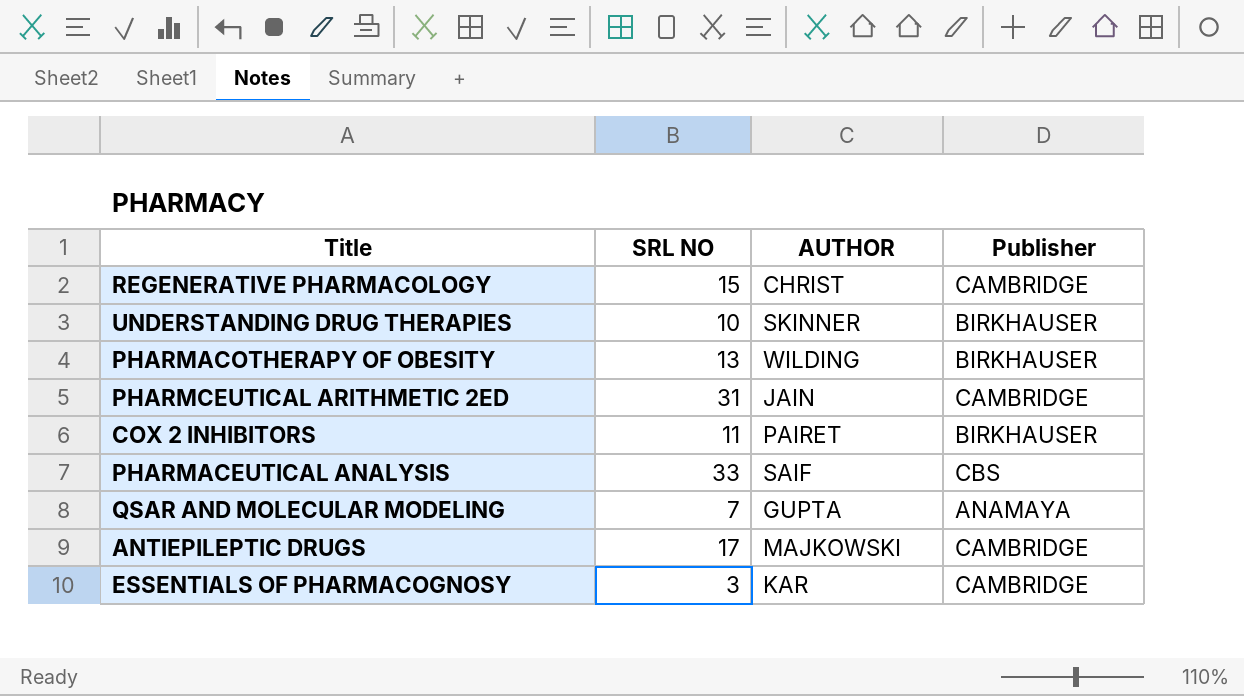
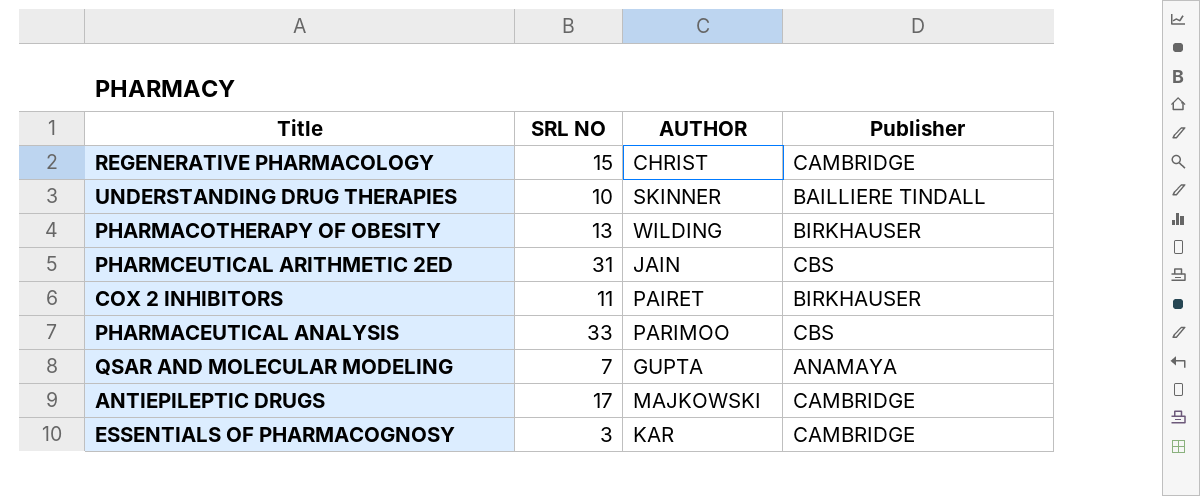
UNDERSTANDING DRUG THERAPIES | Publisher: BIRKHAUSER -> BAILLIERE TINDALL
PHARMCEUTICAL ARITHMETIC 2ED | Publisher: CAMBRIDGE -> CBS
PHARMACEUTICAL ANALYSIS | AUTHOR: SAIF -> PARIMOO

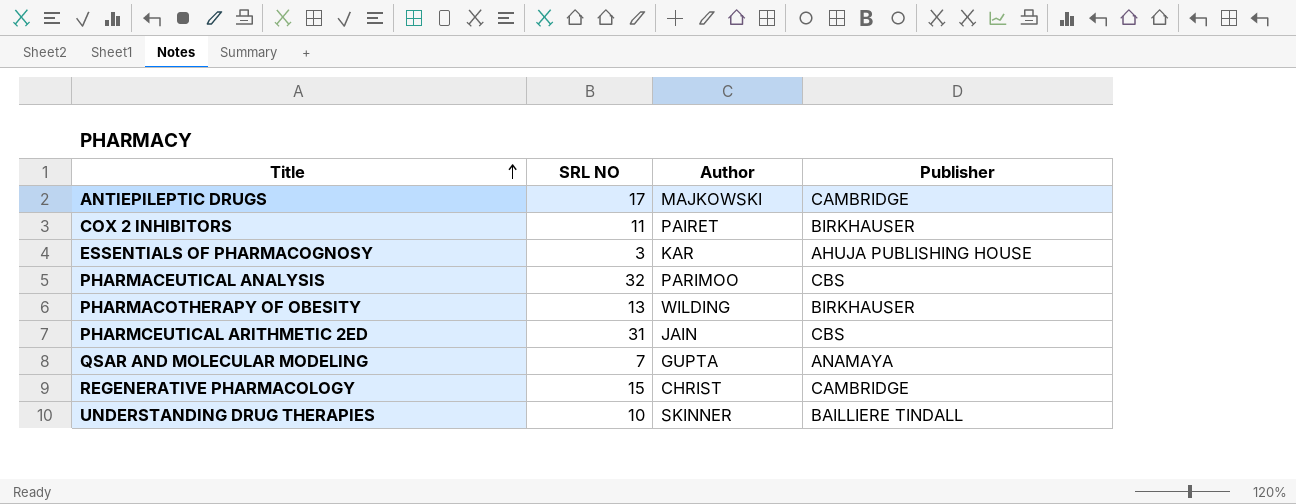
row order: none -> Title ascending
column name: AUTHOR -> Author
ESSENTIALS OF PHARMACOGNOSY | Publisher: CAMBRIDGE -> AHUJA PUBLISHING HOUSE
PHARMACEUTICAL ANALYSIS | SRL NO: 33 -> 32

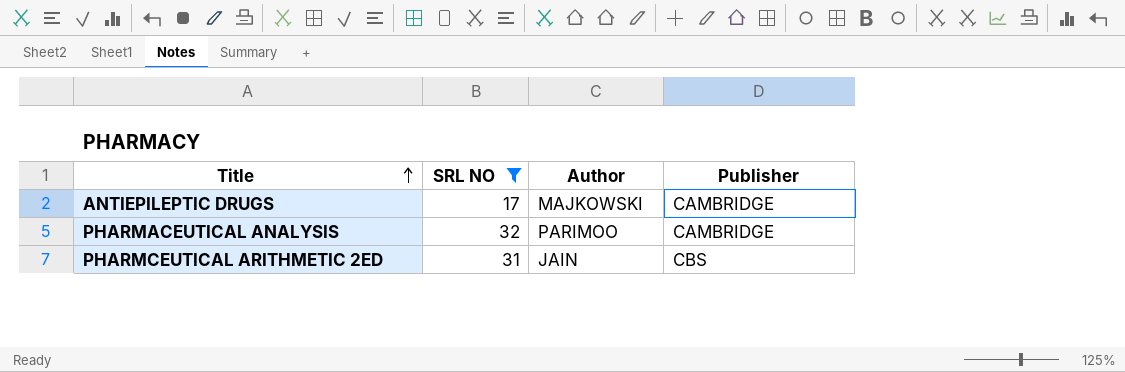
filter: none -> SRL NO >= 17
PHARMACEUTICAL ANALYSIS | Publisher: CBS -> CAMBRIDGE

